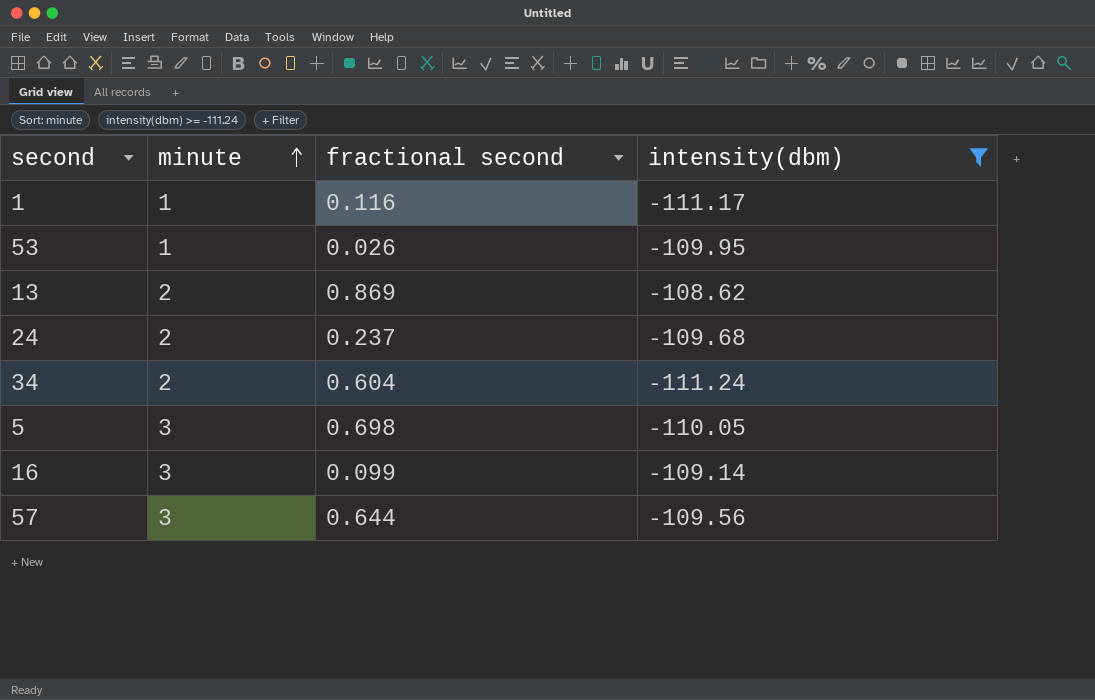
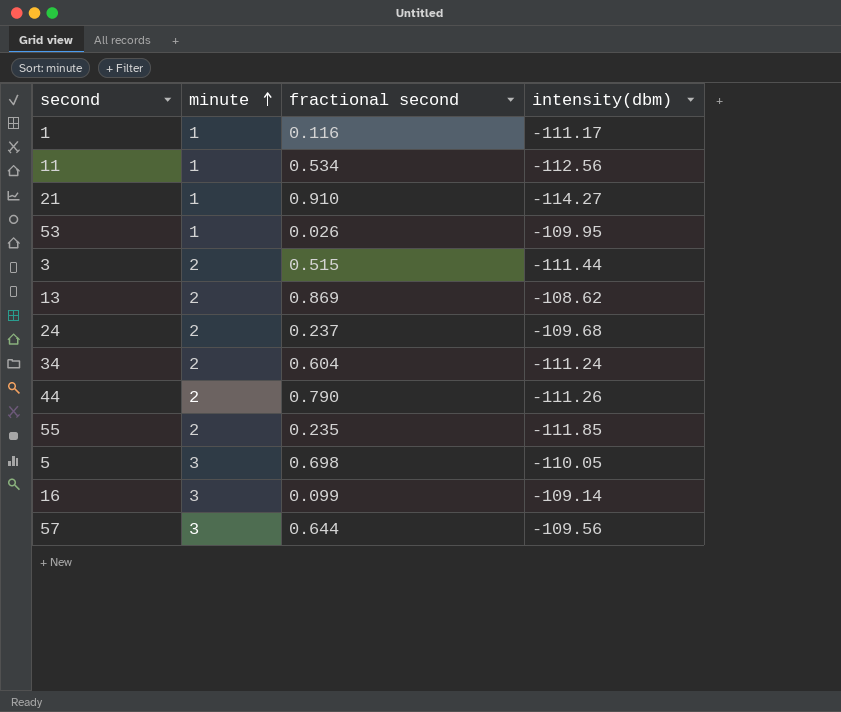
filter: intensity(dbm) >= -111.24 -> none

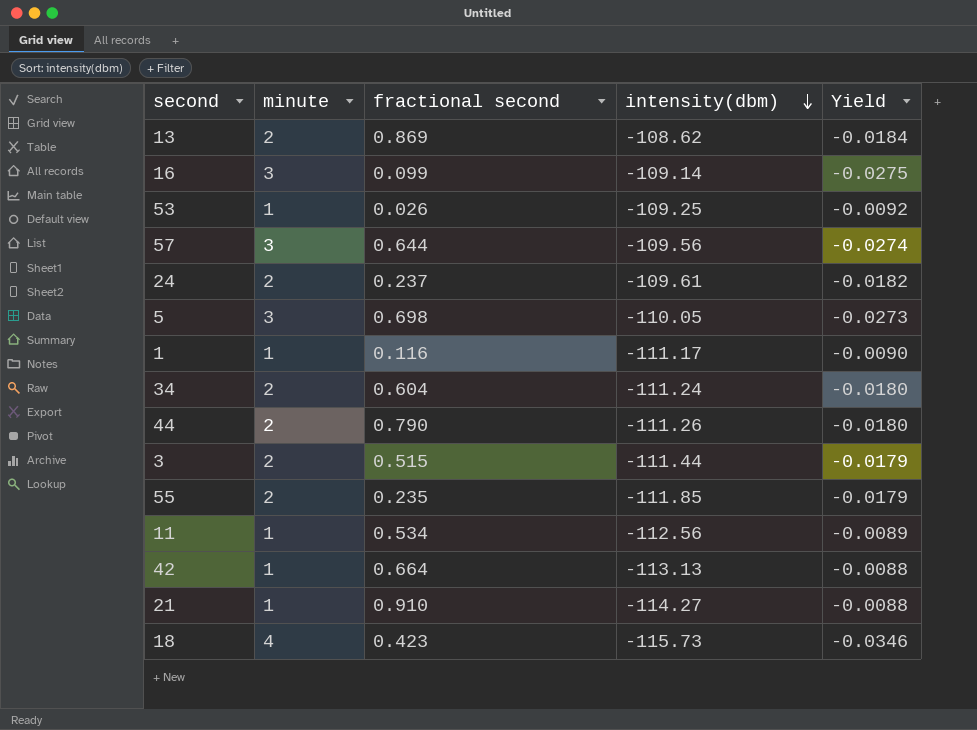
row order: minute ascending -> intensity(dbm) descending
column Yield | formula: none -> [minute] / [intensity(dbm)]
53 | intensity(dbm): -109.95 -> -109.25
24 | intensity(dbm): -109.68 -> -109.61
row 42: none -> 1 | 0.664 | -113.13 | -0.0088
row 18: none -> 4 | 0.423 | -115.73 | -0.0346

